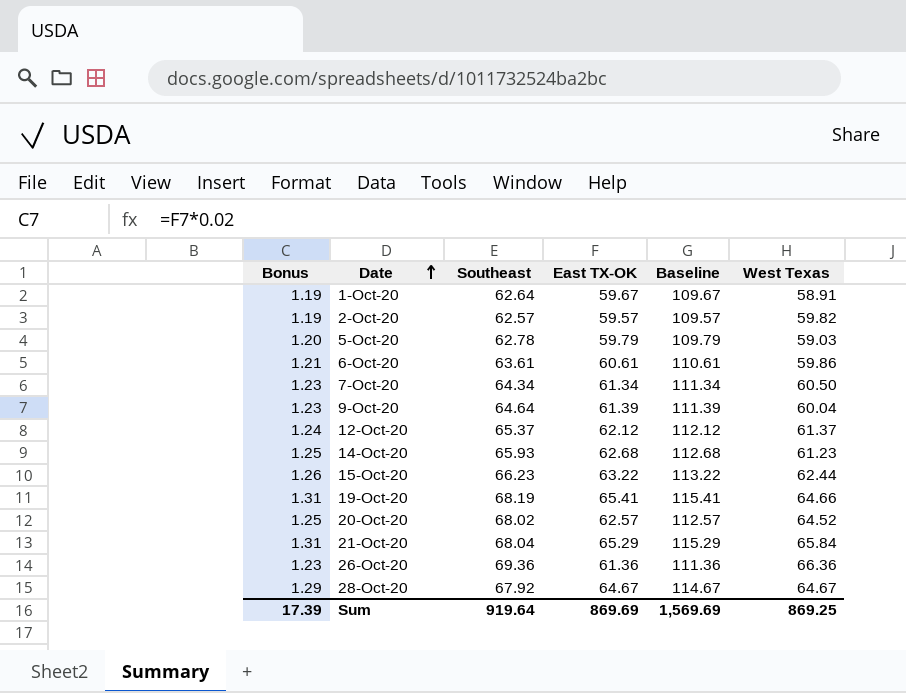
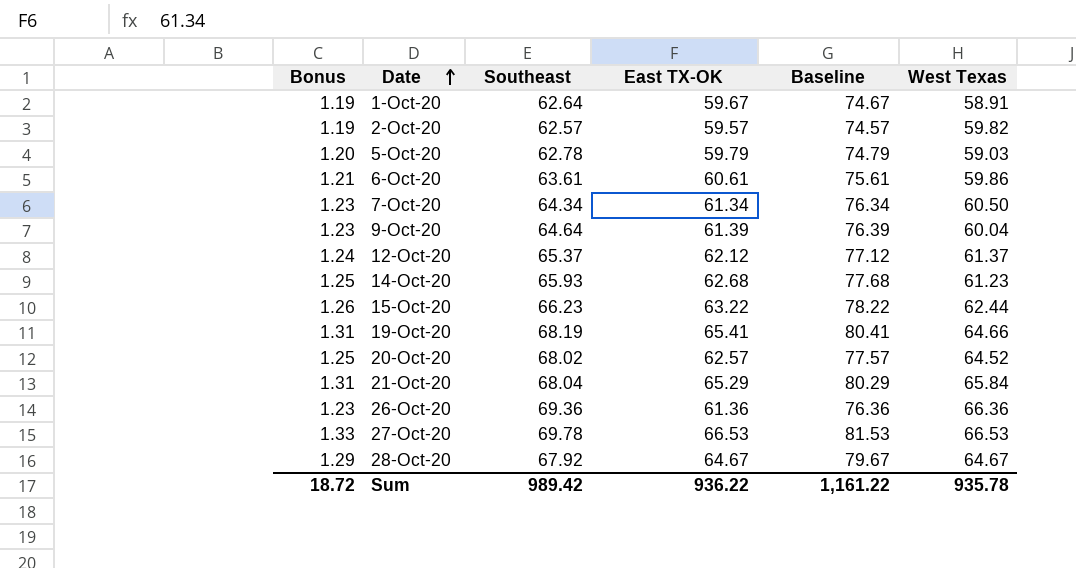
column Baseline | formula: [East TX-OK] + 50 -> [East TX-OK] + 15
row 27-Oct-20: none -> 1.33 | 69.78 | 66.53 | 81.53 | 66.53
Sum | Bonus: 17.39 -> 18.72
Sum | Southeast: 919.64 -> 989.42
Sum | East TX-OK: 869.69 -> 936.22
Sum | Baseline: 1,569.69 -> 1,161.22
Sum | West Texas: 869.25 -> 935.78

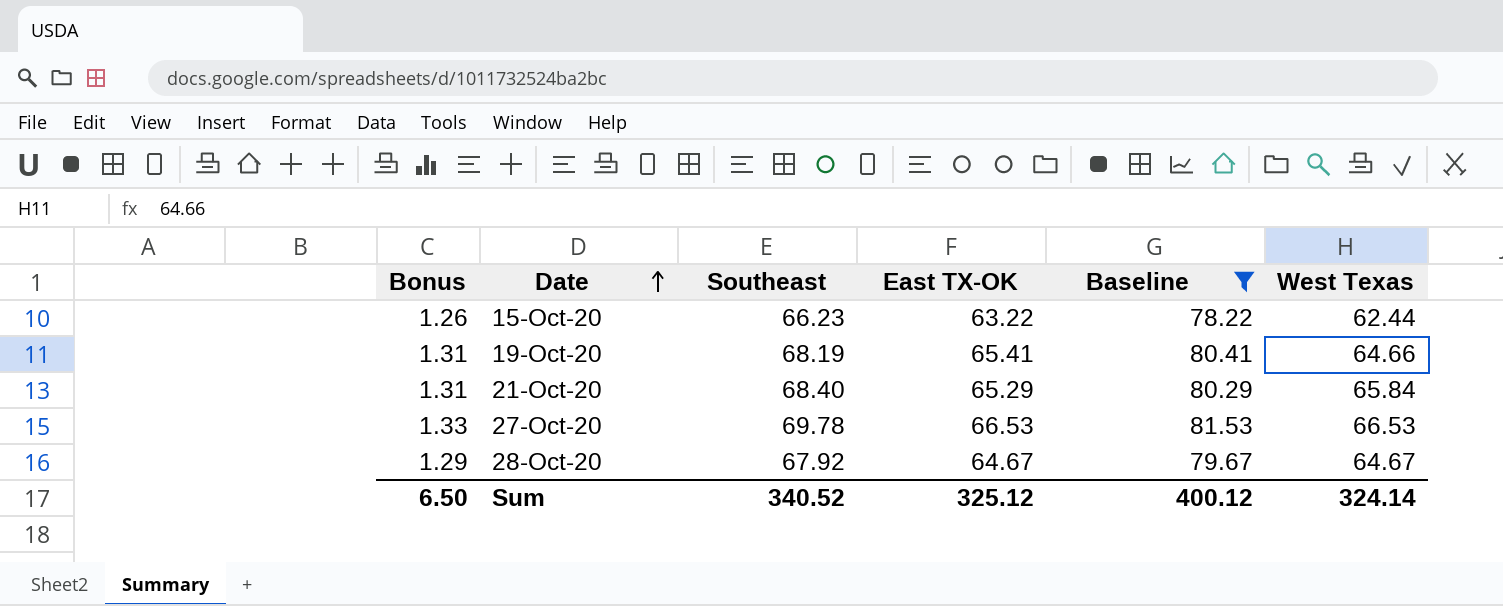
filter: none -> Baseline >= 78.22
21-Oct-20 | Southeast: 68.04 -> 68.40
Sum | Bonus: 18.72 -> 6.50
Sum | Southeast: 989.42 -> 340.52
Sum | East TX-OK: 936.22 -> 325.12
Sum | Baseline: 1,161.22 -> 400.12
Sum | West Texas: 935.78 -> 324.14

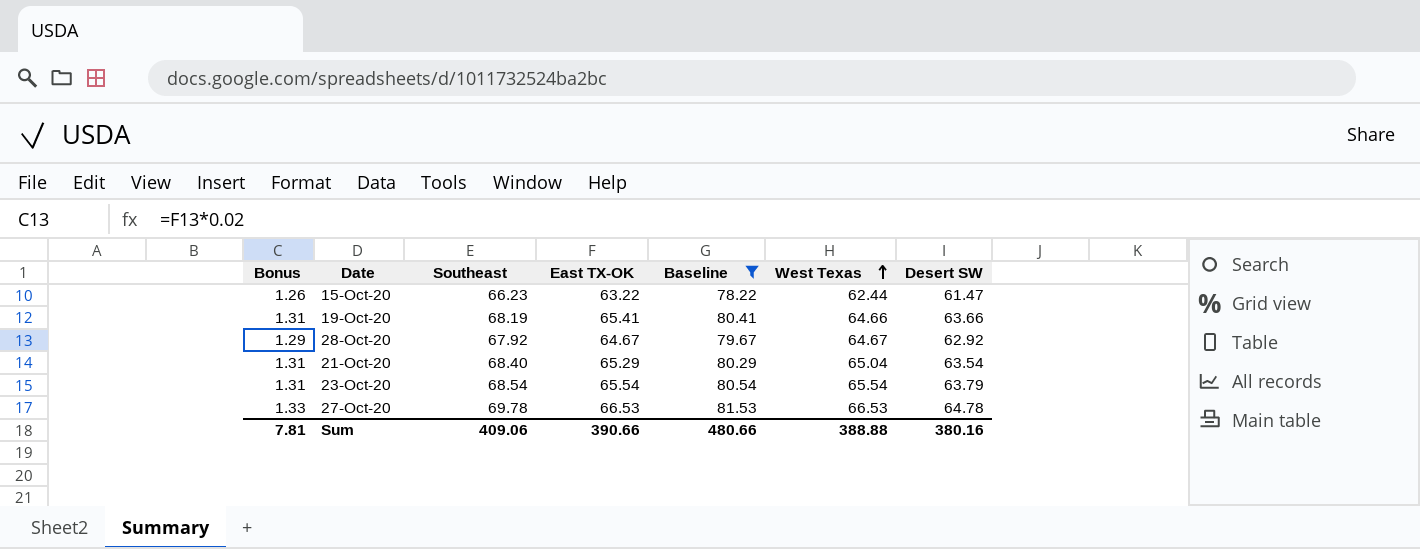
row order: Date ascending -> West Texas ascending
column Desert SW | position: none -> 7
21-Oct-20 | West Texas: 65.84 -> 65.04
row 23-Oct-20: none -> 1.31 | 68.54 | 65.54 | 80.54 | 65.54 | 63.79
Sum | Bonus: 6.50 -> 7.81
Sum | Southeast: 340.52 -> 409.06
Sum | East TX-OK: 325.12 -> 390.66
Sum | Baseline: 400.12 -> 480.66
Sum | West Texas: 324.14 -> 388.88

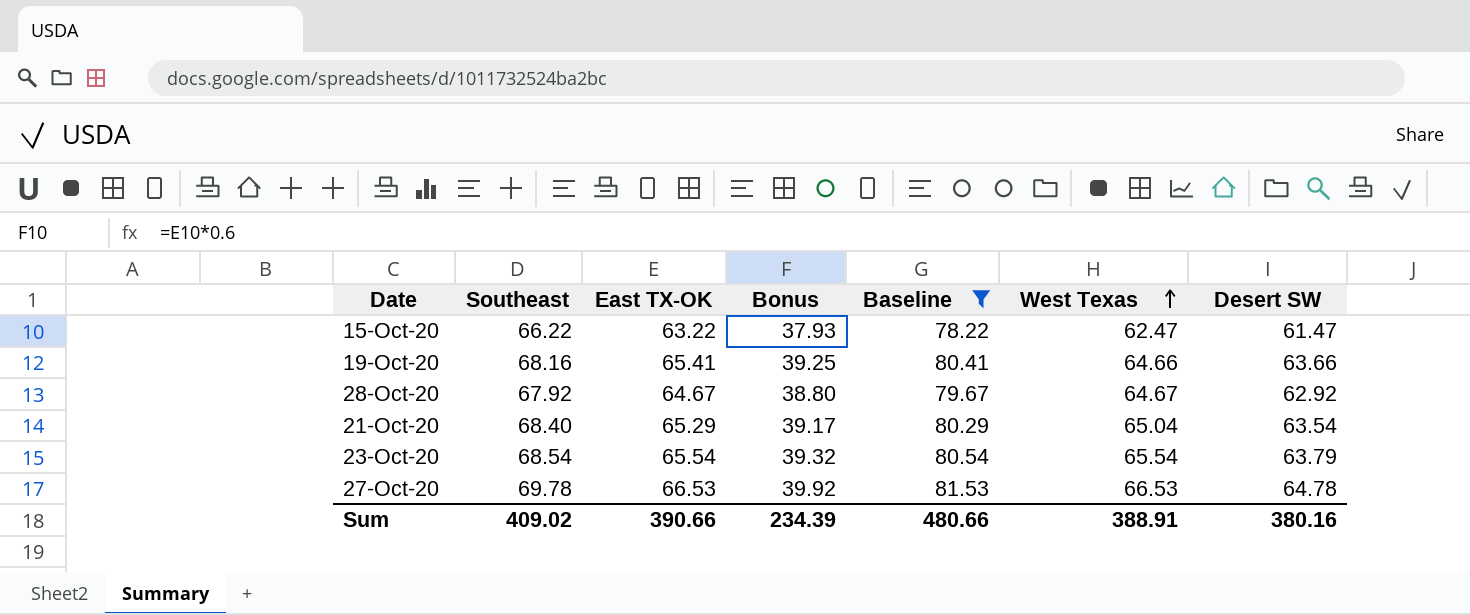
column Bonus | formula: [East TX-OK] * 0.02 -> [East TX-OK] * 0.6
column Bonus | position: 1 -> 4
15-Oct-20 | Southeast: 66.23 -> 66.22
15-Oct-20 | West Texas: 62.44 -> 62.47
19-Oct-20 | Southeast: 68.19 -> 68.16
Sum | Southeast: 409.06 -> 409.02
Sum | Bonus: 7.81 -> 234.39
Sum | West Texas: 388.88 -> 388.91

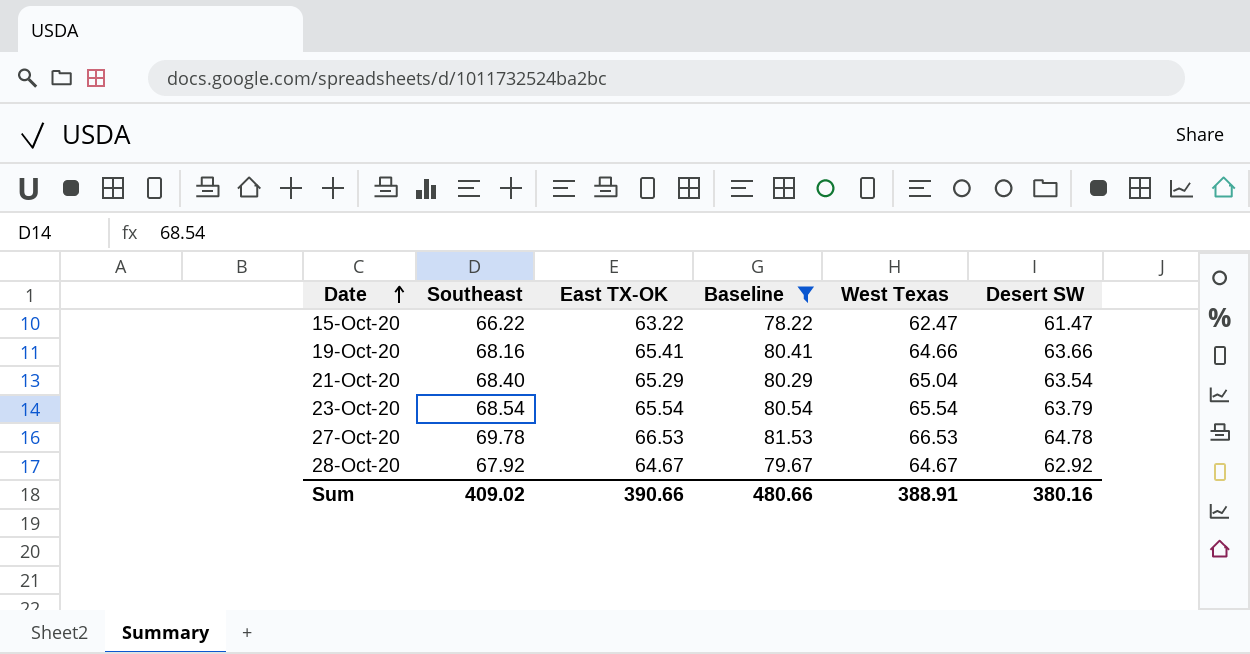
row order: West Texas ascending -> Date ascending
column Bonus | formula: [East TX-OK] * 0.6 -> none

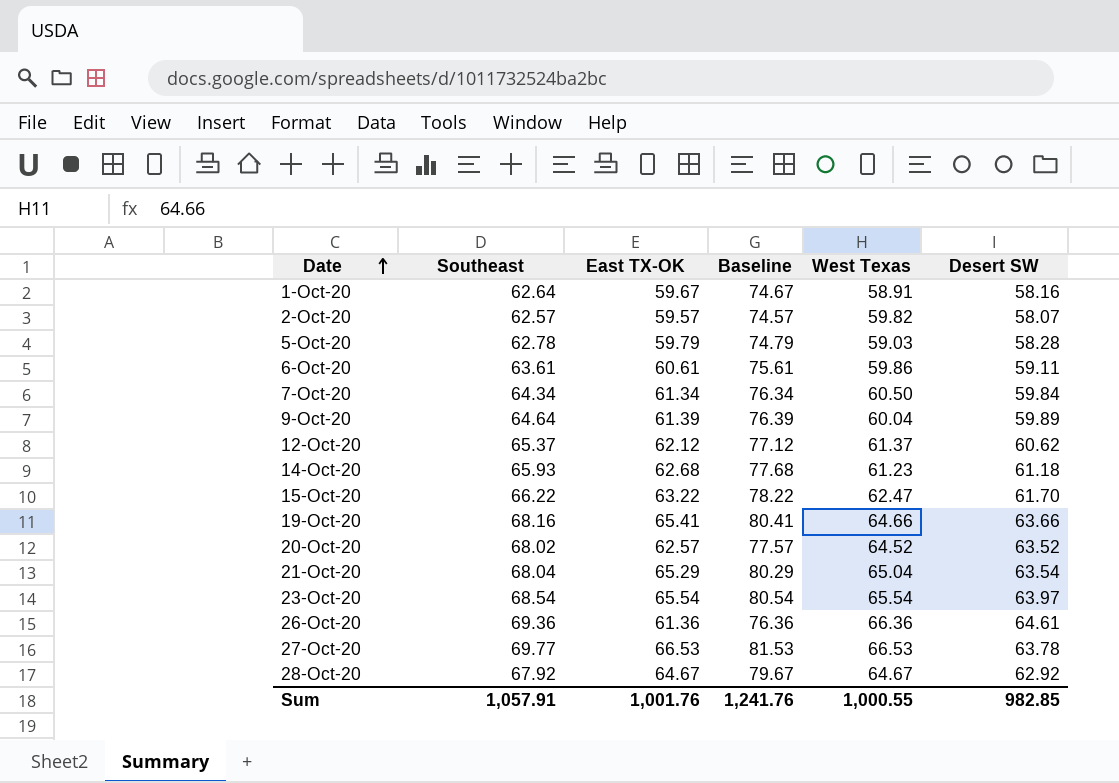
filter: Baseline >= 78.22 -> none
15-Oct-20 | Desert SW: 61.47 -> 61.70
21-Oct-20 | Southeast: 68.40 -> 68.04
23-Oct-20 | Desert SW: 63.79 -> 63.97
27-Oct-20 | Southeast: 69.78 -> 69.77
27-Oct-20 | Desert SW: 64.78 -> 63.78
Sum | Southeast: 409.02 -> 1,057.91
Sum | East TX-OK: 390.66 -> 1,001.76
Sum | Baseline: 480.66 -> 1,241.76
Sum | West Texas: 388.91 -> 1,000.55
Sum | Desert SW: 380.16 -> 982.85

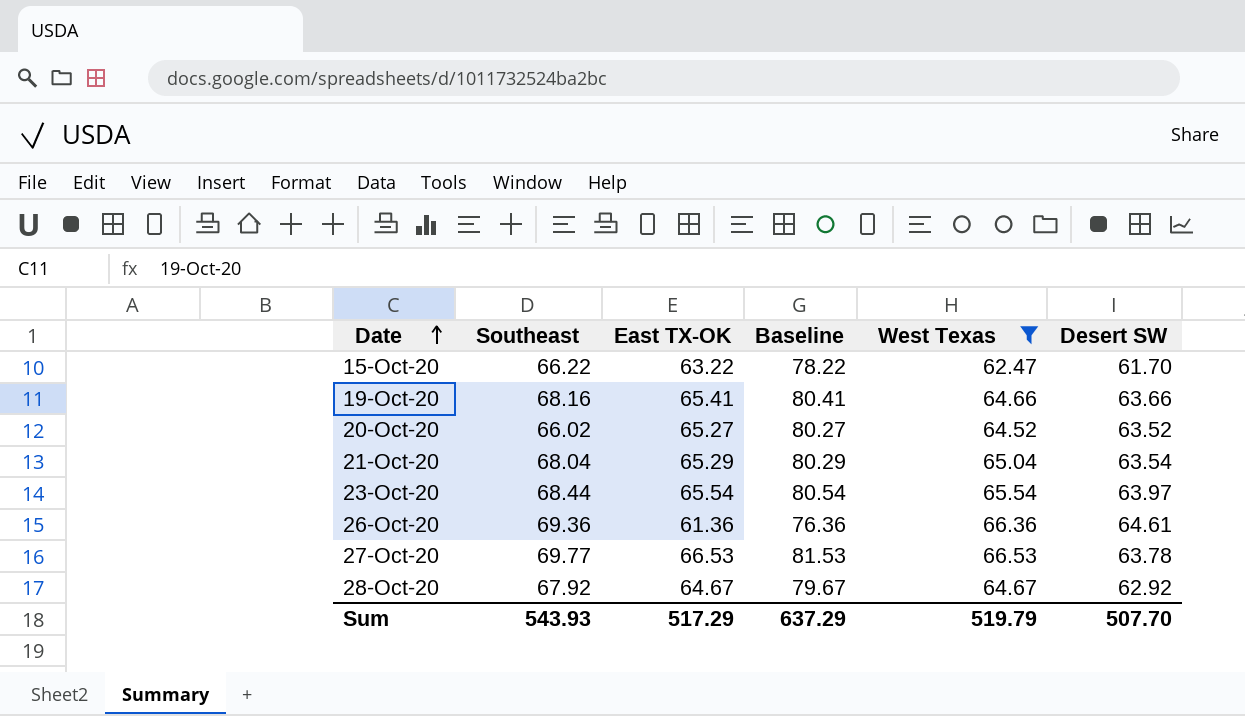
filter: none -> West Texas >= 62.47
20-Oct-20 | Southeast: 68.02 -> 66.02
20-Oct-20 | East TX-OK: 62.57 -> 65.27
20-Oct-20 | Baseline: 77.57 -> 80.27
23-Oct-20 | Southeast: 68.54 -> 68.44
Sum | Southeast: 1,057.91 -> 543.93
Sum | East TX-OK: 1,001.76 -> 517.29
Sum | Baseline: 1,241.76 -> 637.29
Sum | West Texas: 1,000.55 -> 519.79
Sum | Desert SW: 982.85 -> 507.70

